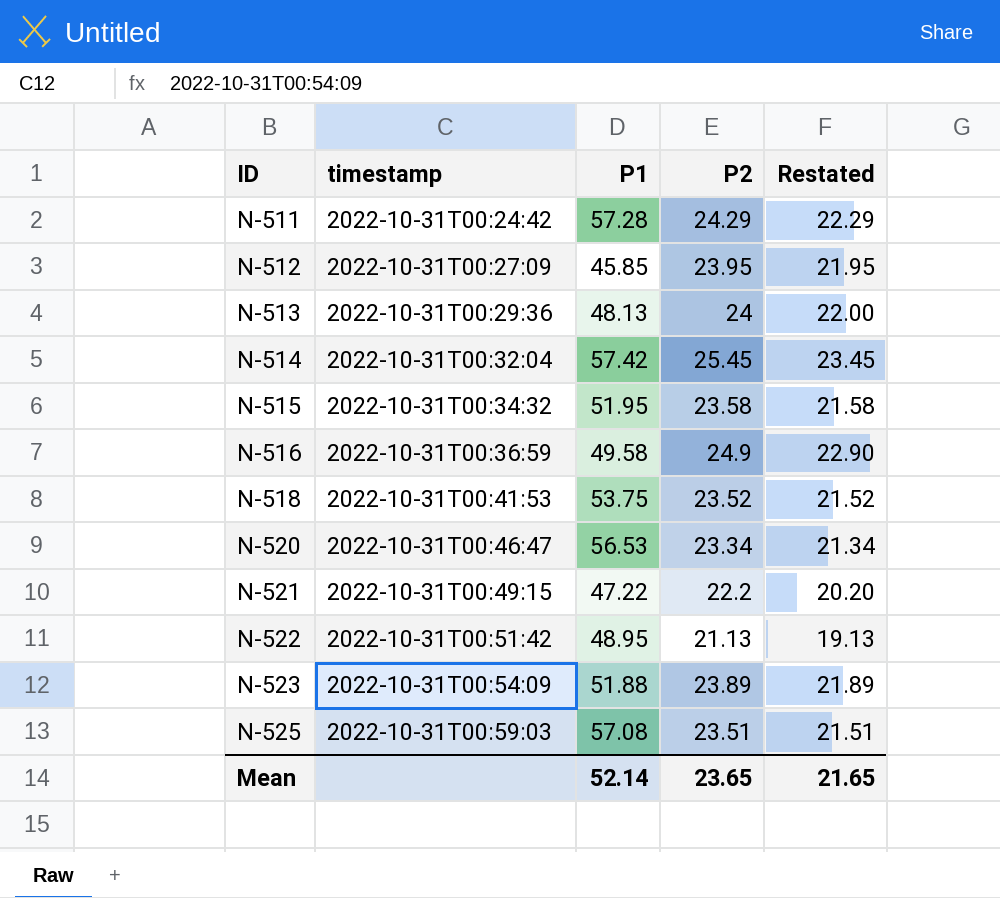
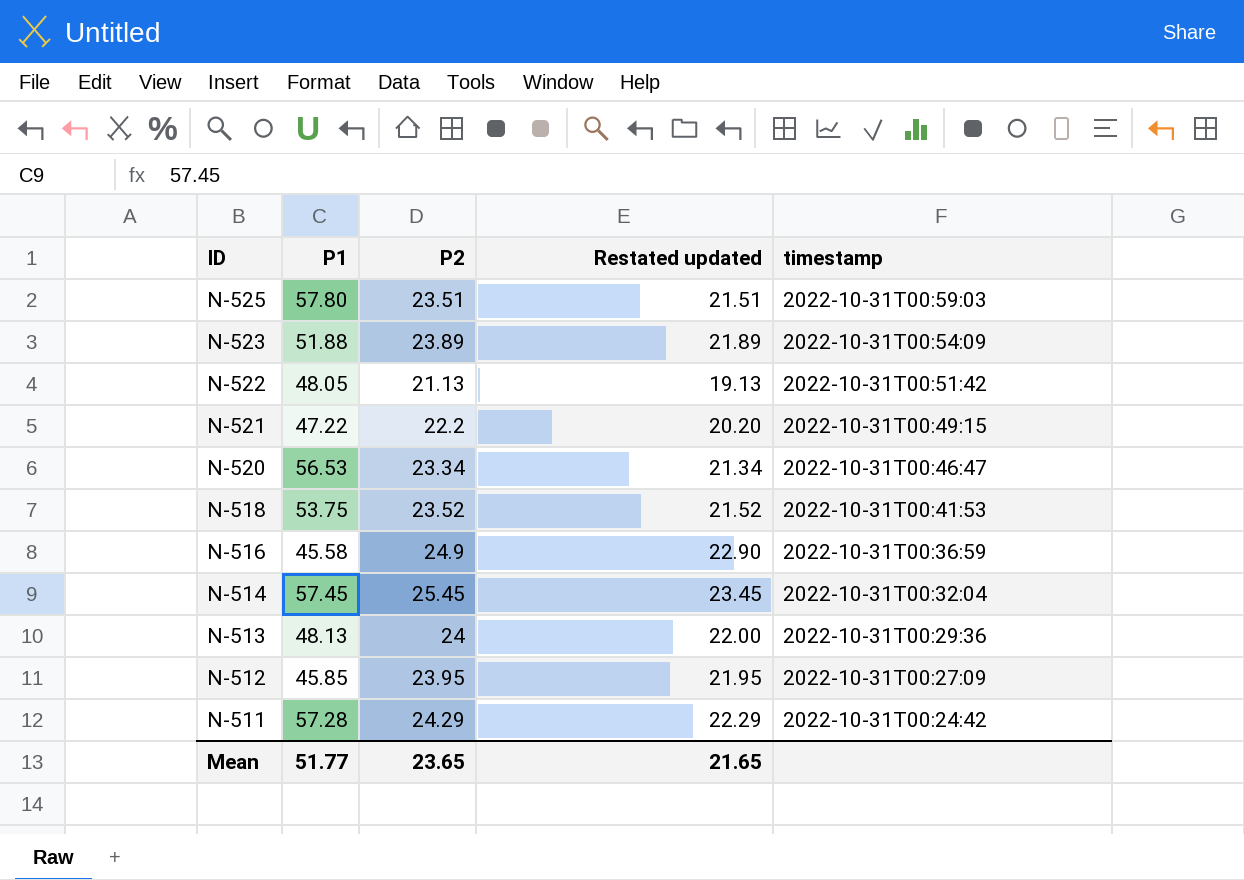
row order: ID ascending -> ID descending
column name: Restated -> Restated updated
column timestamp | position: 2 -> 5
row N-515: 2022-10-31T00:34:32 | 51.95 | 23.58 | 21.58 -> none
N-525 | P1: 57.08 -> 57.80
N-522 | P1: 48.95 -> 48.05
N-516 | P1: 49.58 -> 45.58
N-514 | P1: 57.42 -> 57.45
Mean | P1: 52.14 -> 51.77

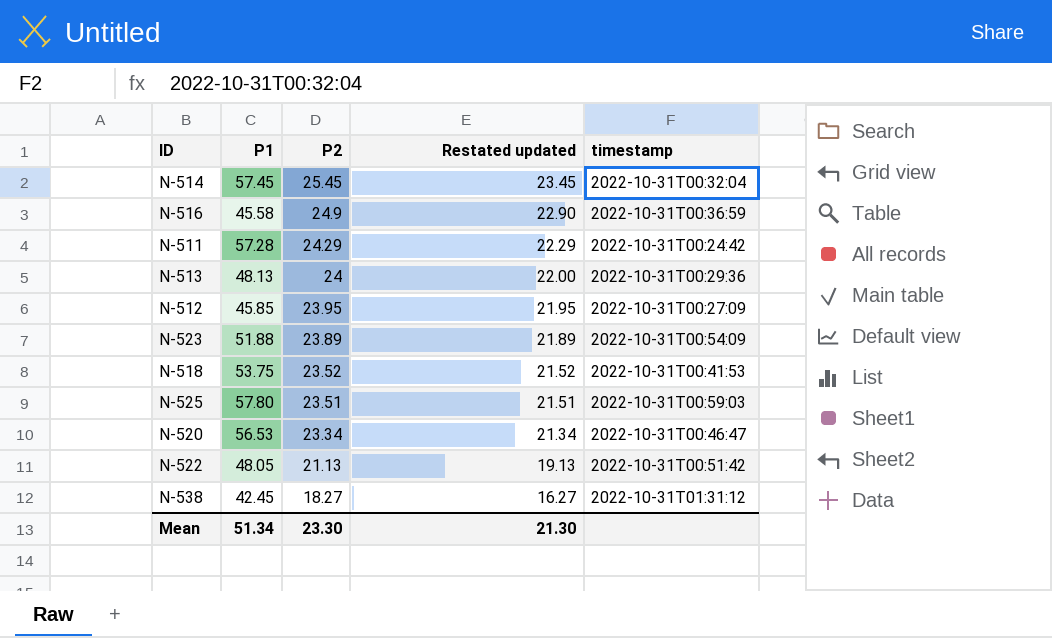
row order: ID descending -> P2 descending
row N-521: 47.22 | 22.2 | 20.20 | 2022-10-31T00:49:15 -> none
row N-538: none -> 42.45 | 18.27 | 16.27 | 2022-10-31T01:31:12
Mean | P1: 51.77 -> 51.34
Mean | P2: 23.65 -> 23.30
Mean | Restated updated: 21.65 -> 21.30

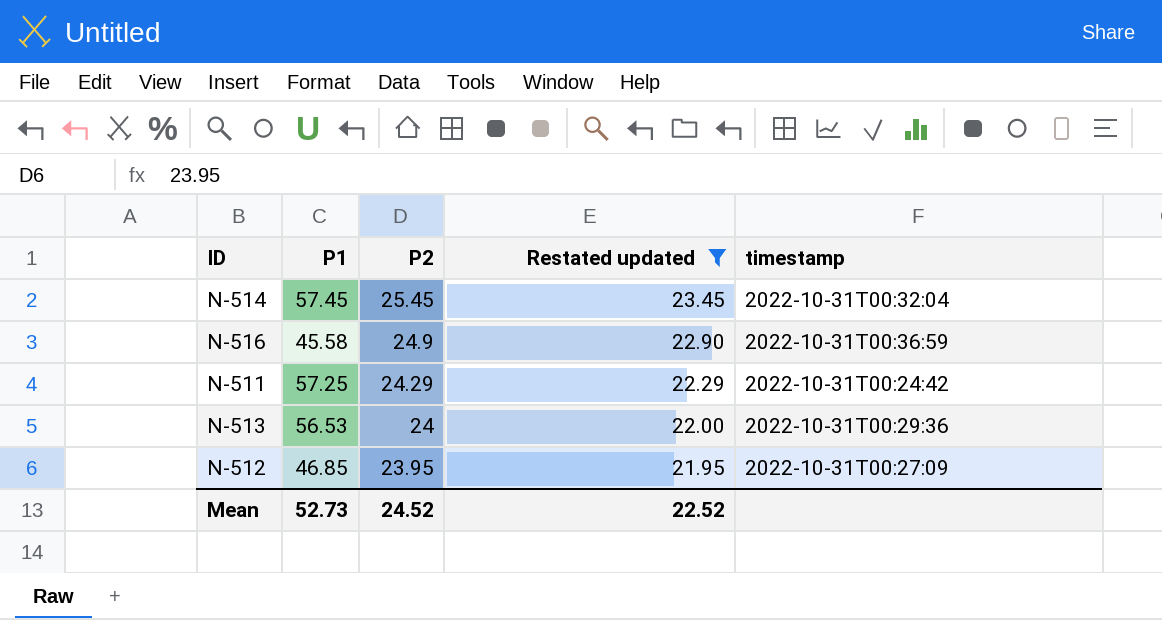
filter: none -> Restated updated >= 21.95
N-511 | P1: 57.28 -> 57.25
N-513 | P1: 48.13 -> 56.53
N-512 | P1: 45.85 -> 46.85
Mean | P1: 51.34 -> 52.73
Mean | P2: 23.30 -> 24.52
Mean | Restated updated: 21.30 -> 22.52

